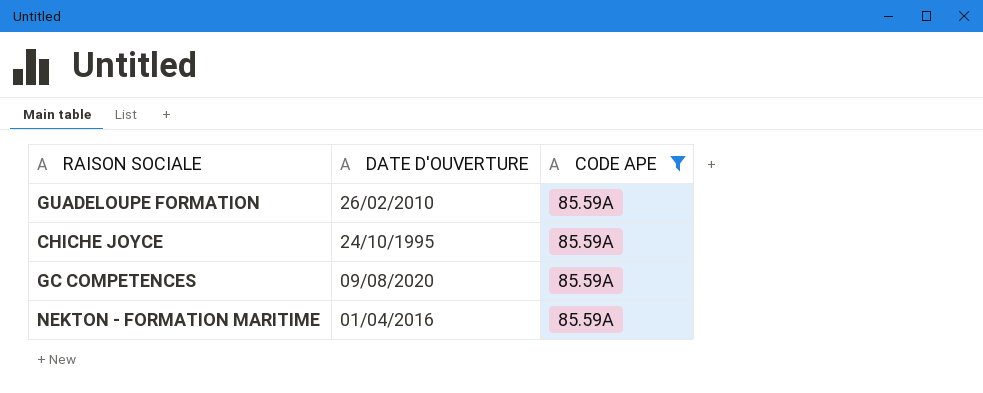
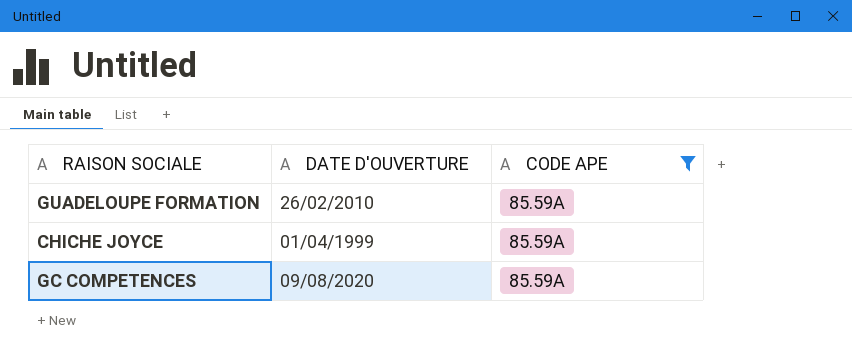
row NEKTON - FORMATION MARITIME: 01/04/2016 | 85.59A -> none
CHICHE JOYCE | DATE D'OUVERTURE: 24/10/1995 -> 01/04/1999

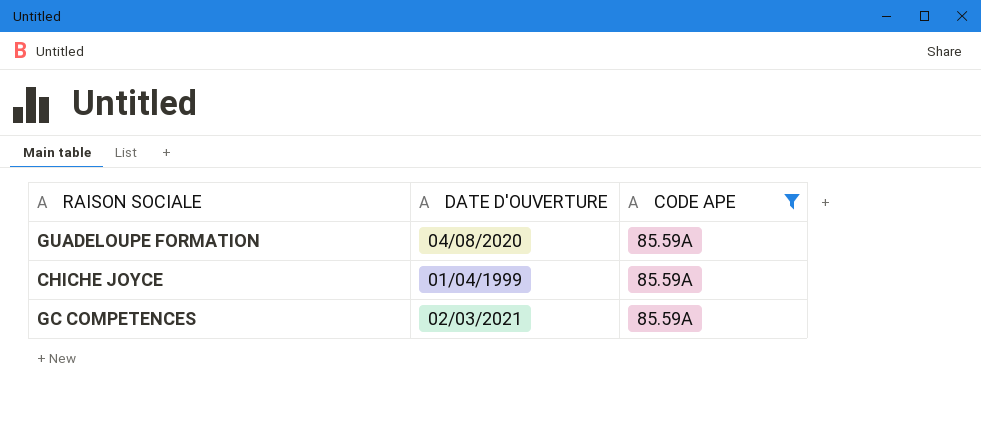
GUADELOUPE FORMATION | DATE D'OUVERTURE: 26/02/2010 -> 04/08/2020
GC COMPETENCES | DATE D'OUVERTURE: 09/08/2020 -> 02/03/2021

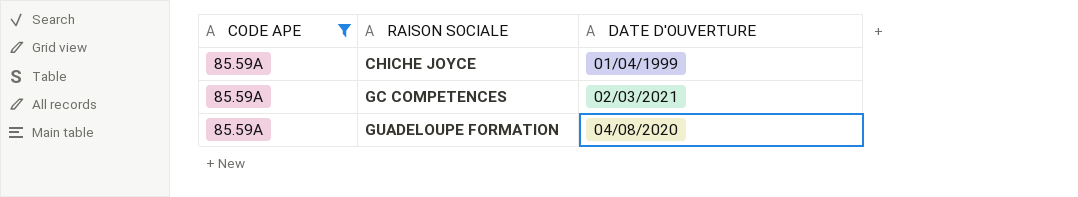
row order: none -> RAISON SOCIALE ascending
column CODE APE | position: 3 -> 1

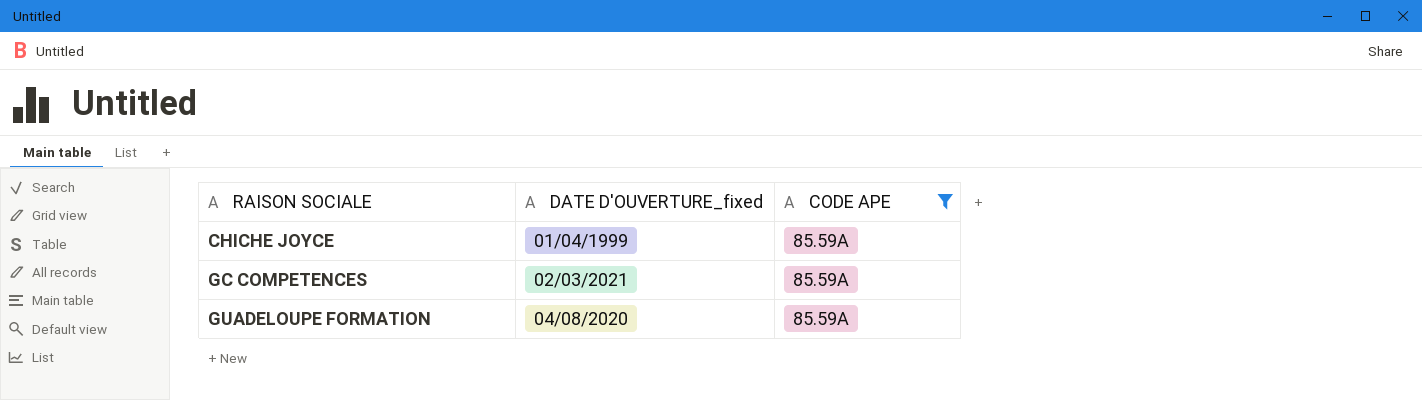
column name: DATE D'OUVERTURE -> DATE D'OUVERTURE_fixed
column CODE APE | position: 1 -> 3

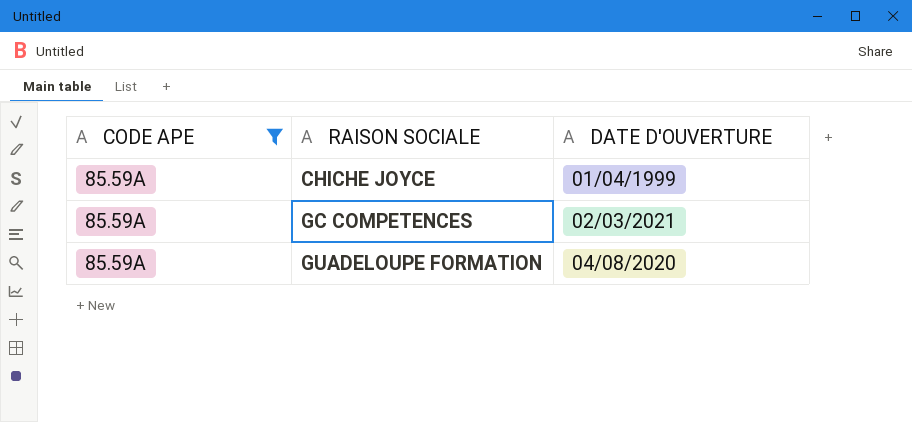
column CODE APE | position: 3 -> 1
column name: DATE D'OUVERTURE_fixed -> DATE D'OUVERTURE

